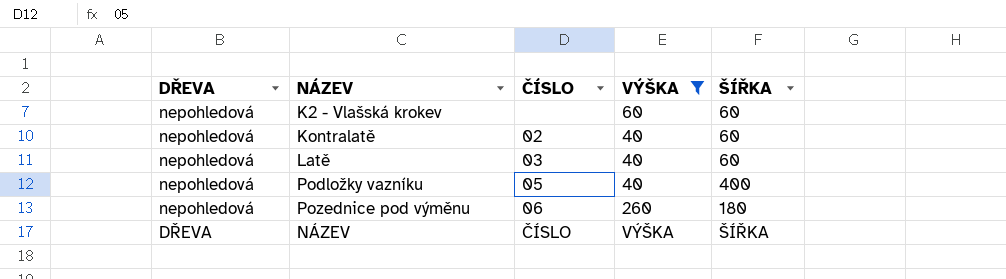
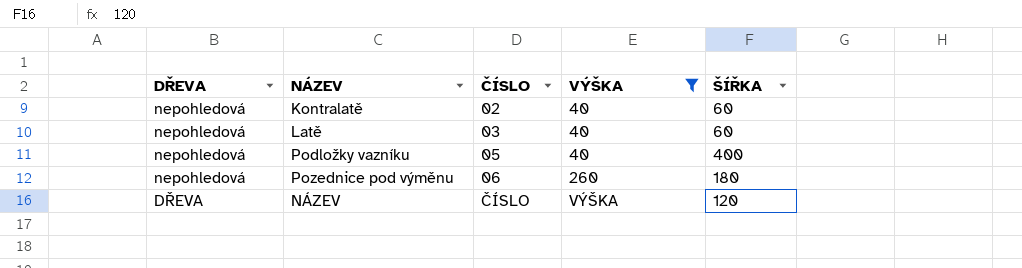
row K2 - Vlašská krokev: nepohledová | none | 60 | 60 -> none
NÁZEV | ŠÍŘKA: ŠÍŘKA -> 120

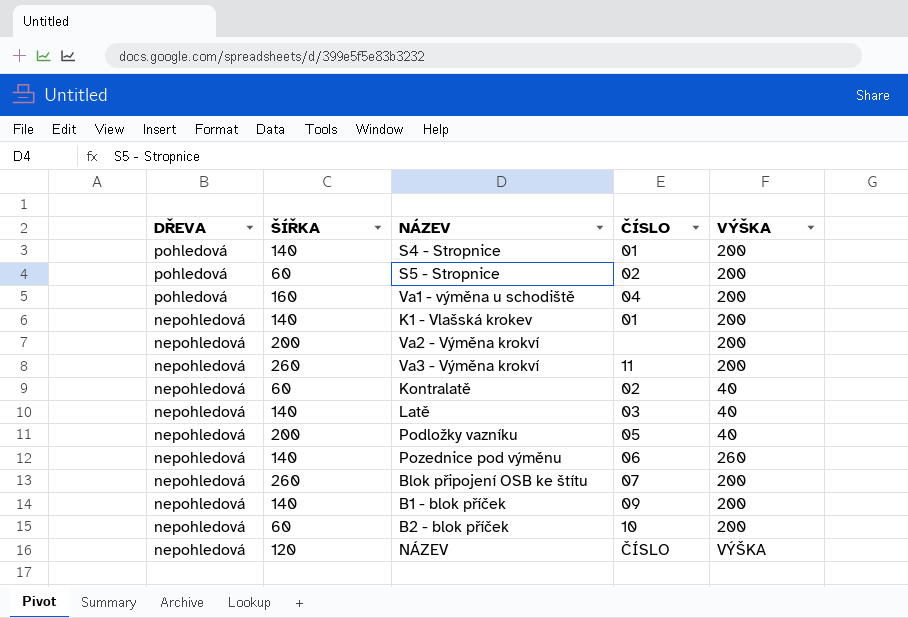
filter: VÝŠKA != 200 -> none
column ŠÍŘKA | position: 5 -> 2
Latě | ŠÍŘKA: 60 -> 140
Podložky vazníku | ŠÍŘKA: 400 -> 200
Pozednice pod výměnu | ŠÍŘKA: 180 -> 140
NÁZEV | DŘEVA: DŘEVA -> nepohledová

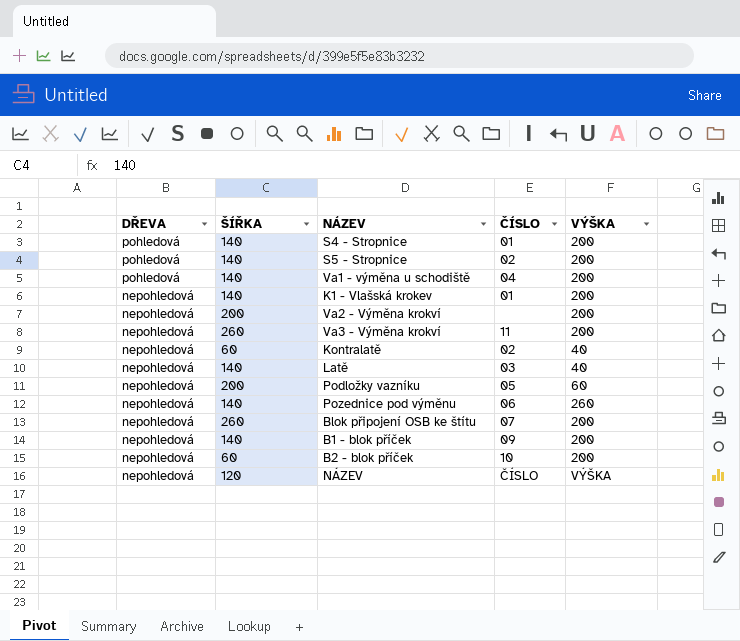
S5 - Stropnice | ŠÍŘKA: 60 -> 140
Va1 - výměna u schodiště | ŠÍŘKA: 160 -> 140
Podložky vazníku | VÝŠKA: 40 -> 60

